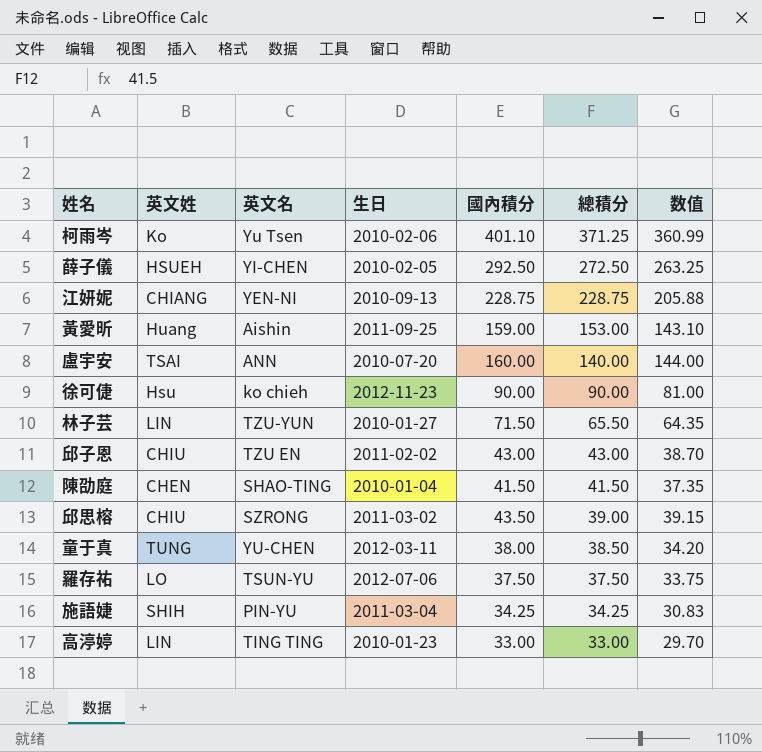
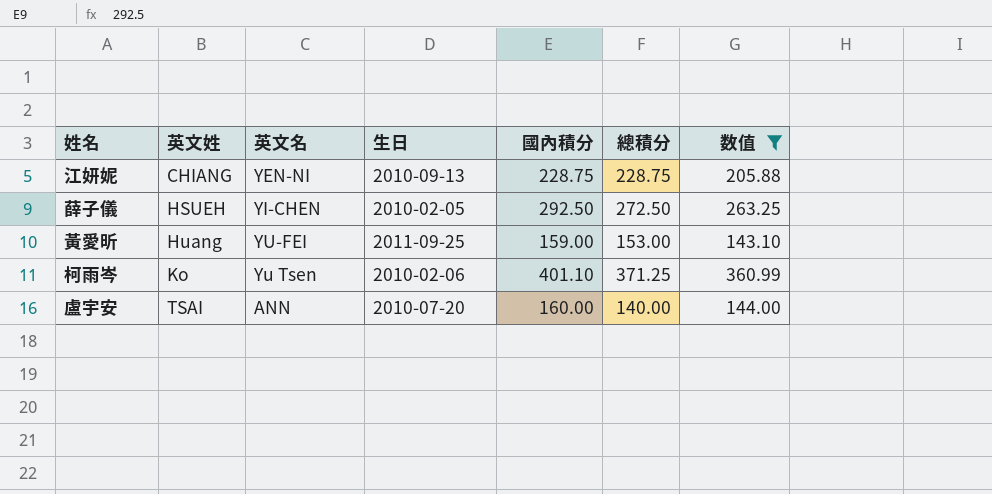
filter: none -> 数值 >= 143.10
row order: 總積分 descending -> 英文姓 ascending
黃愛昕 | 英文名: Aishin -> YU-FEI

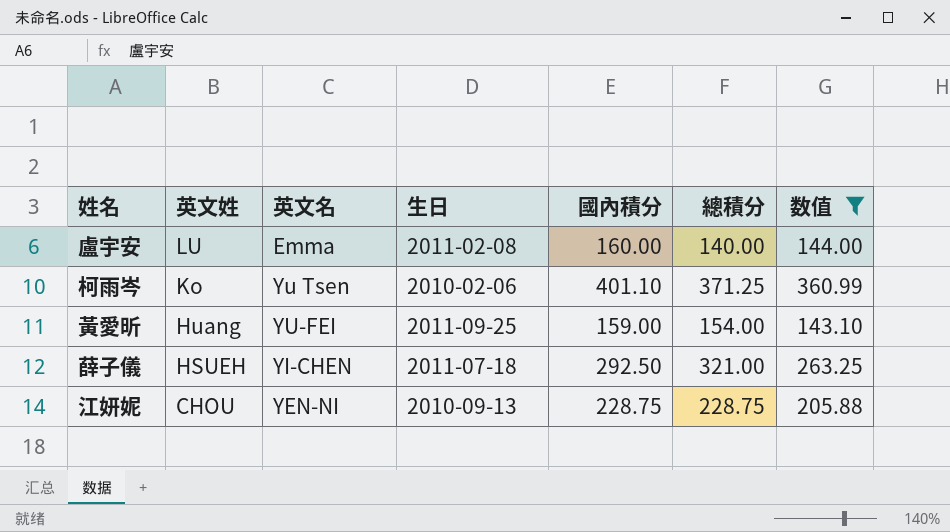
row order: 英文姓 ascending -> 英文姓 descending
盧宇安 | 英文姓: TSAI -> LU
盧宇安 | 英文名: ANN -> Emma
盧宇安 | 生日: 2010-07-20 -> 2011-02-08
黃愛昕 | 總積分: 153.00 -> 154.00
薛子儀 | 生日: 2010-02-05 -> 2011-07-18
薛子儀 | 總積分: 272.50 -> 321.00
江妍妮 | 英文姓: CHIANG -> CHOU

